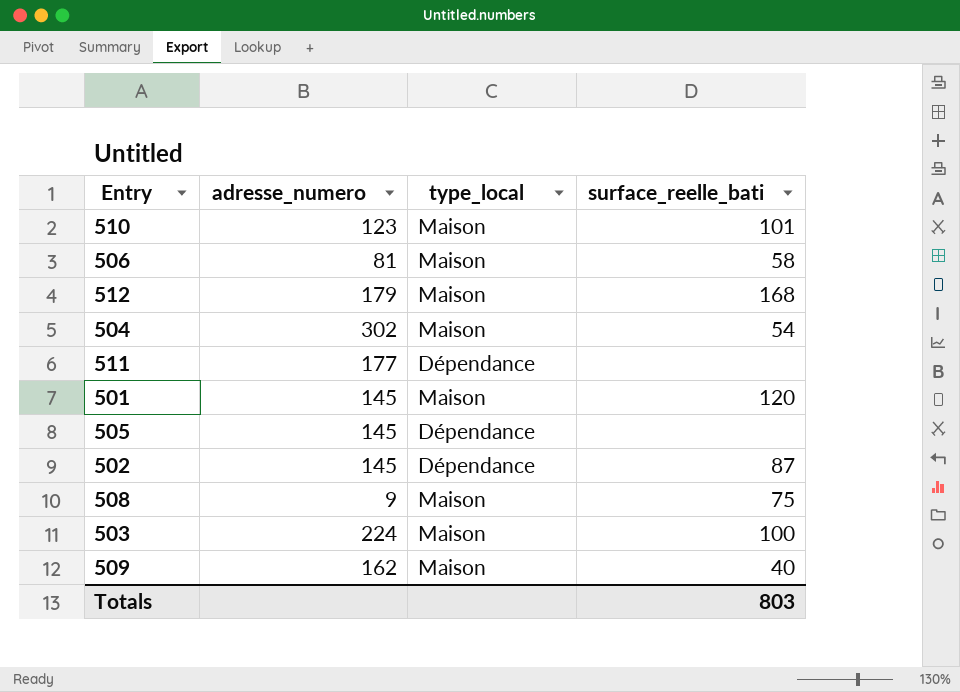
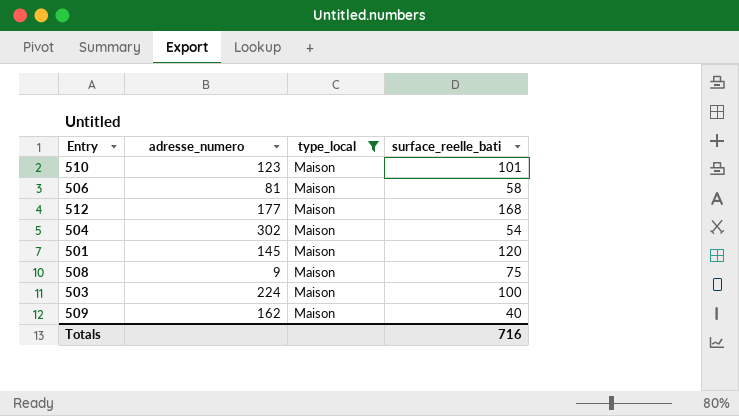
filter: none -> type_local = Maison
512 | adresse_numero: 179 -> 177
Totals | surface_reelle_bati: 803 -> 716

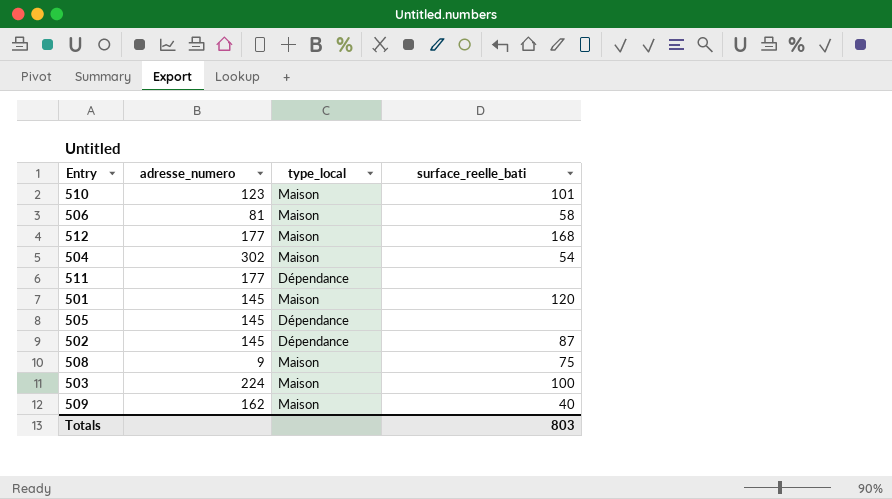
filter: type_local = Maison -> none
Totals | surface_reelle_bati: 716 -> 803

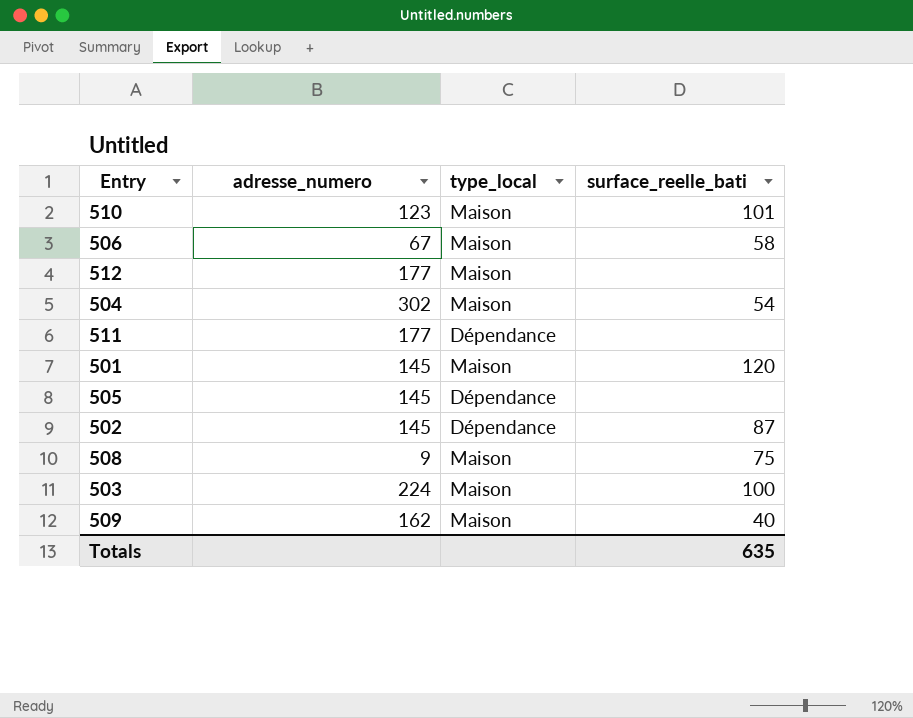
506 | adresse_numero: 81 -> 67
512 | surface_reelle_bati: 168 -> none
Totals | surface_reelle_bati: 803 -> 635

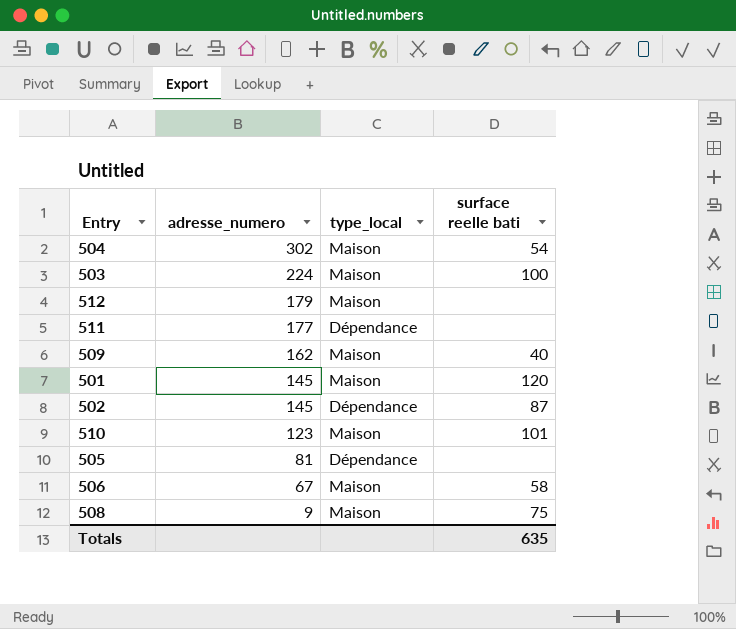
row order: none -> adresse_numero descending
column name: surface_reelle_bati -> surface reelle bati
512 | adresse_numero: 177 -> 179
505 | adresse_numero: 145 -> 81

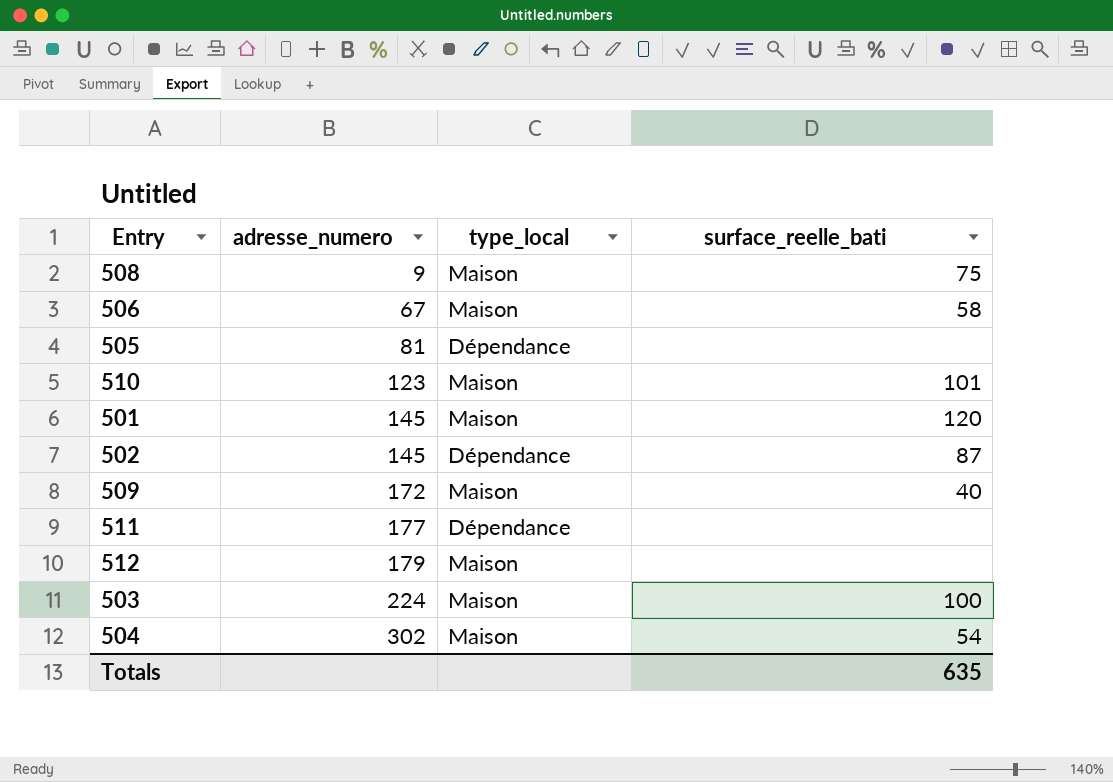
row order: adresse_numero descending -> adresse_numero ascending
column name: surface reelle bati -> surface_reelle_bati
509 | adresse_numero: 162 -> 172

